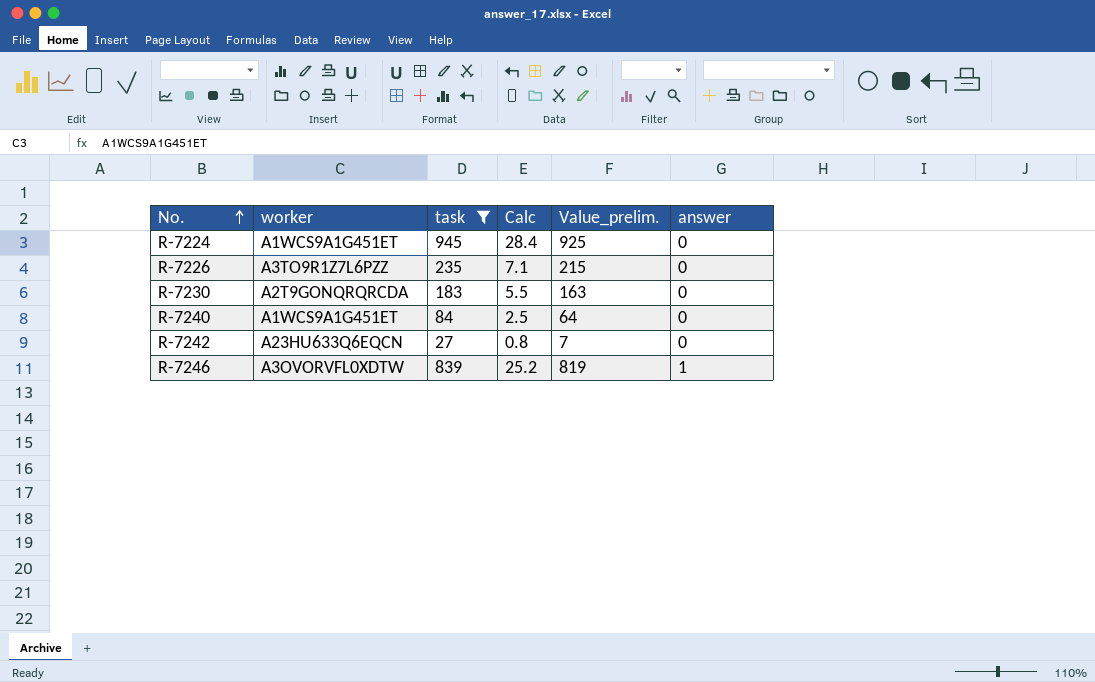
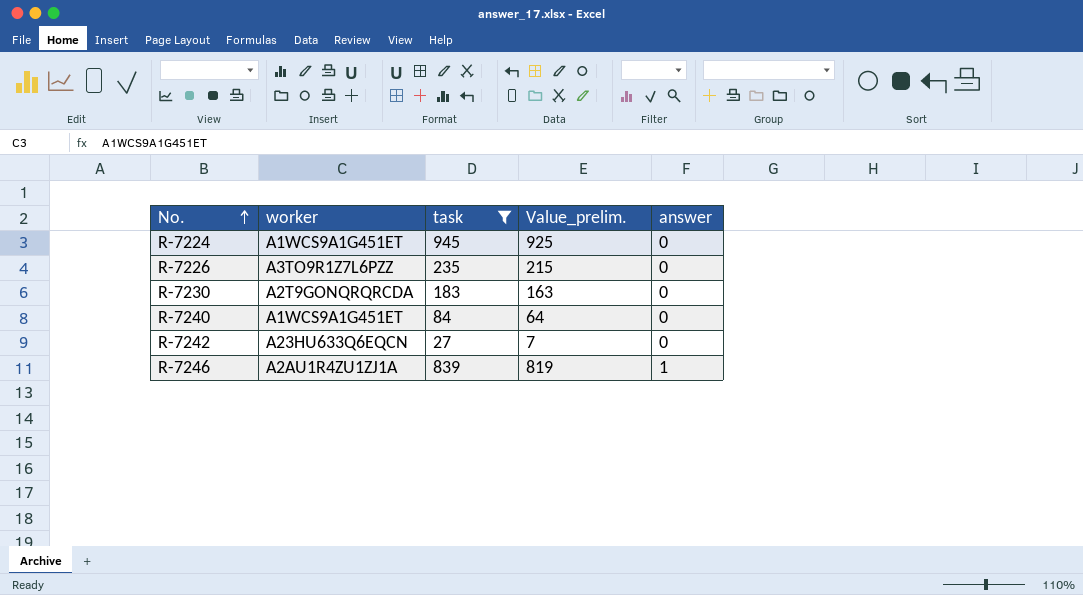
column Calc | formula: [task] * 0.03 -> none
R-7246 | worker: A3OVORVFL0XDTW -> A2AU1R4ZU1ZJ1A

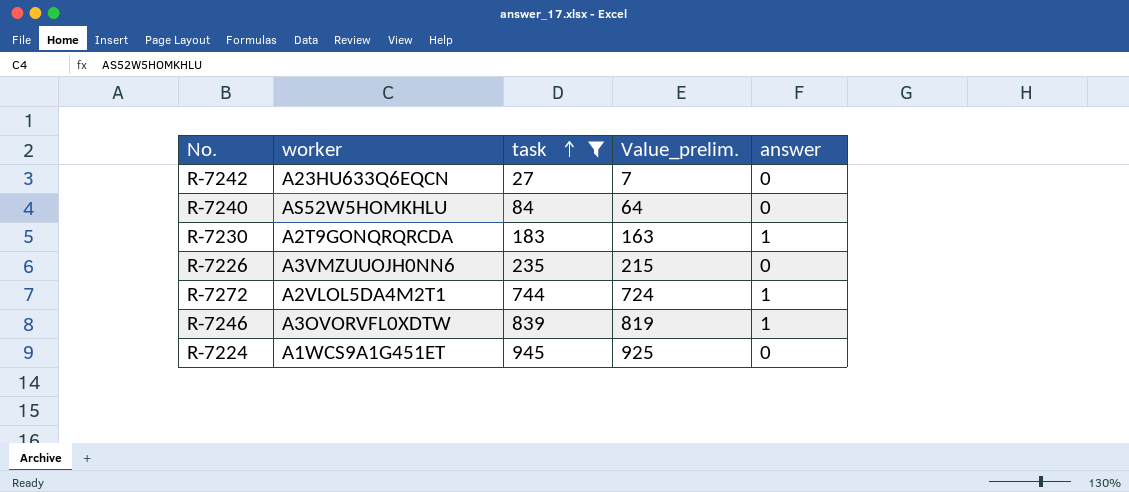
row order: No. ascending -> task ascending
R-7240 | worker: A1WCS9A1G451ET -> AS52W5HOMKHLU
R-7230 | answer: 0 -> 1
R-7226 | worker: A3TO9R1Z7L6PZZ -> A3VMZUUOJH0NN6
row R-7272: none -> A2VLOL5DA4M2T1 | 744 | 724 | 1
R-7246 | worker: A2AU1R4ZU1ZJ1A -> A3OVORVFL0XDTW

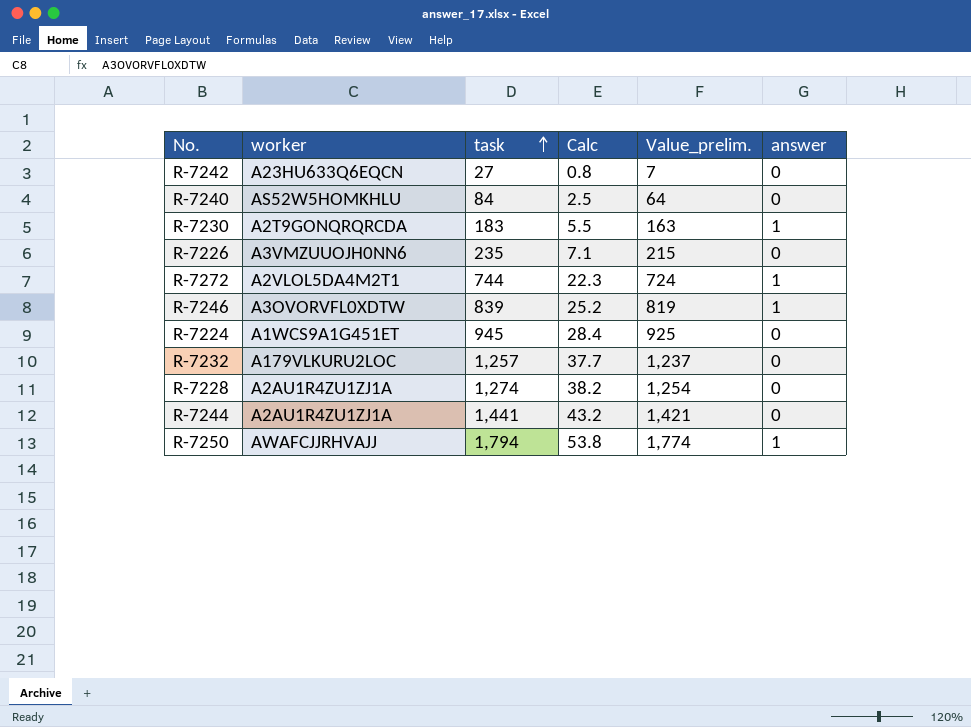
filter: task <= 945 -> none
column Calc | formula: none -> [task] * 0.03

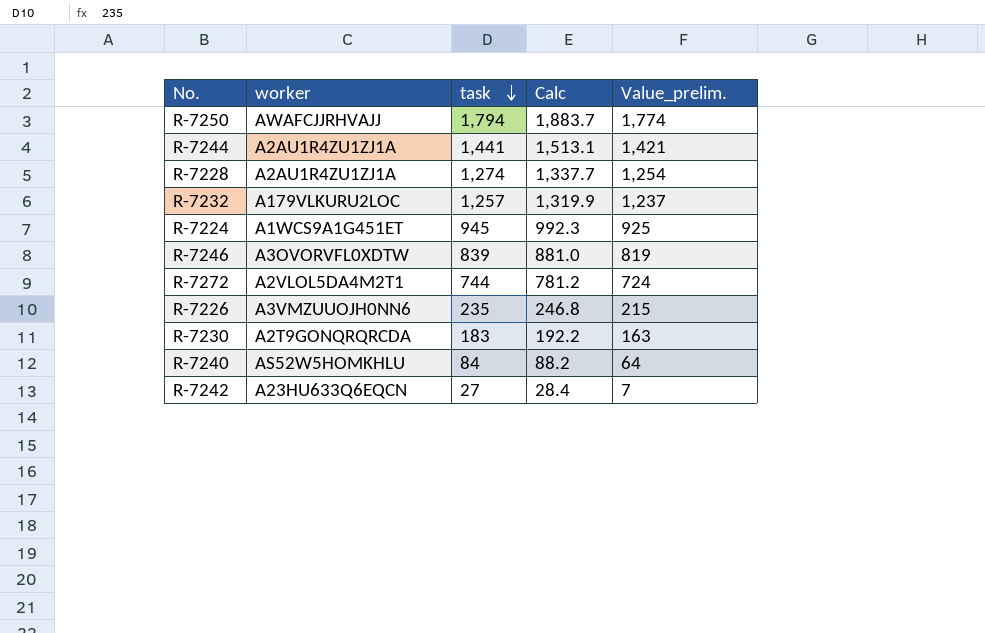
row order: task ascending -> task descending
column answer | position: 6 -> none
column Calc | formula: [task] * 0.03 -> [task] * 1.05

